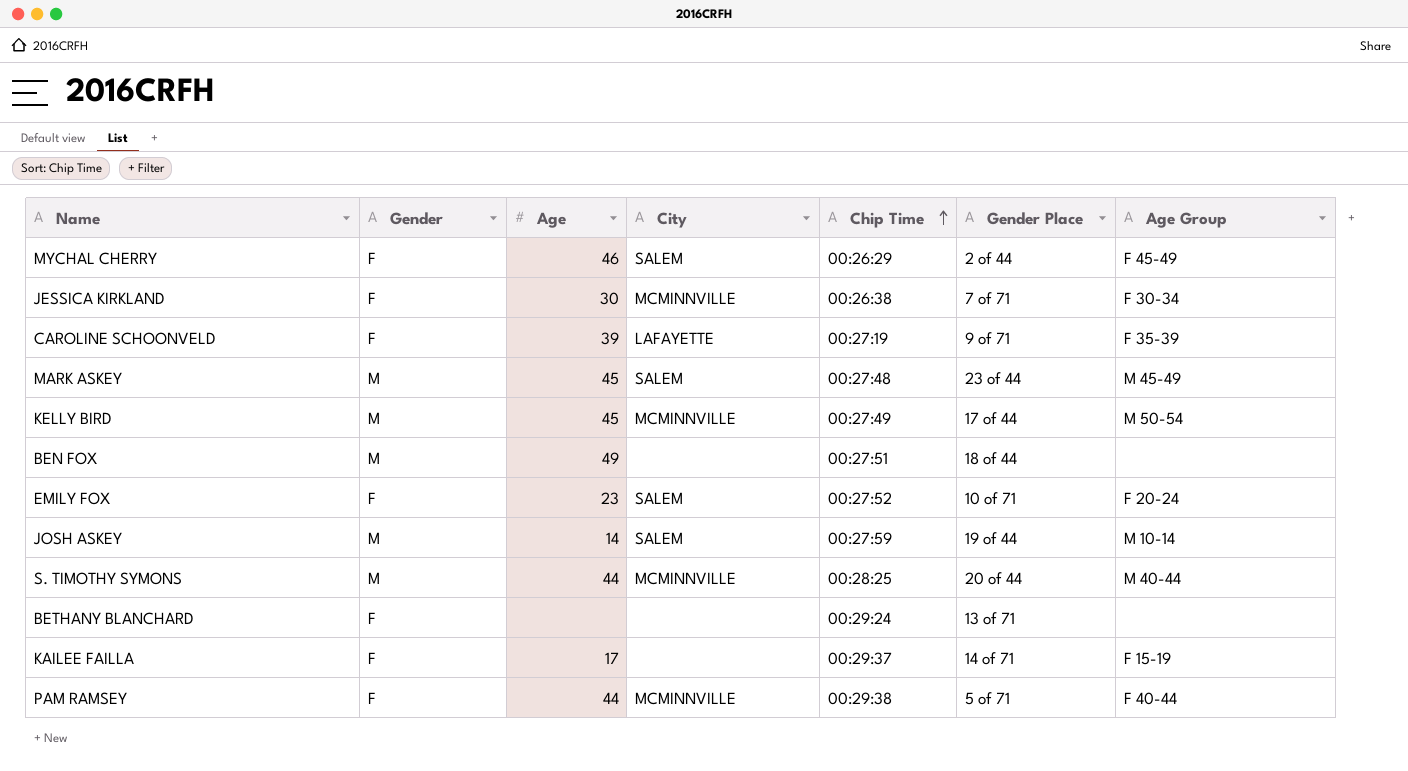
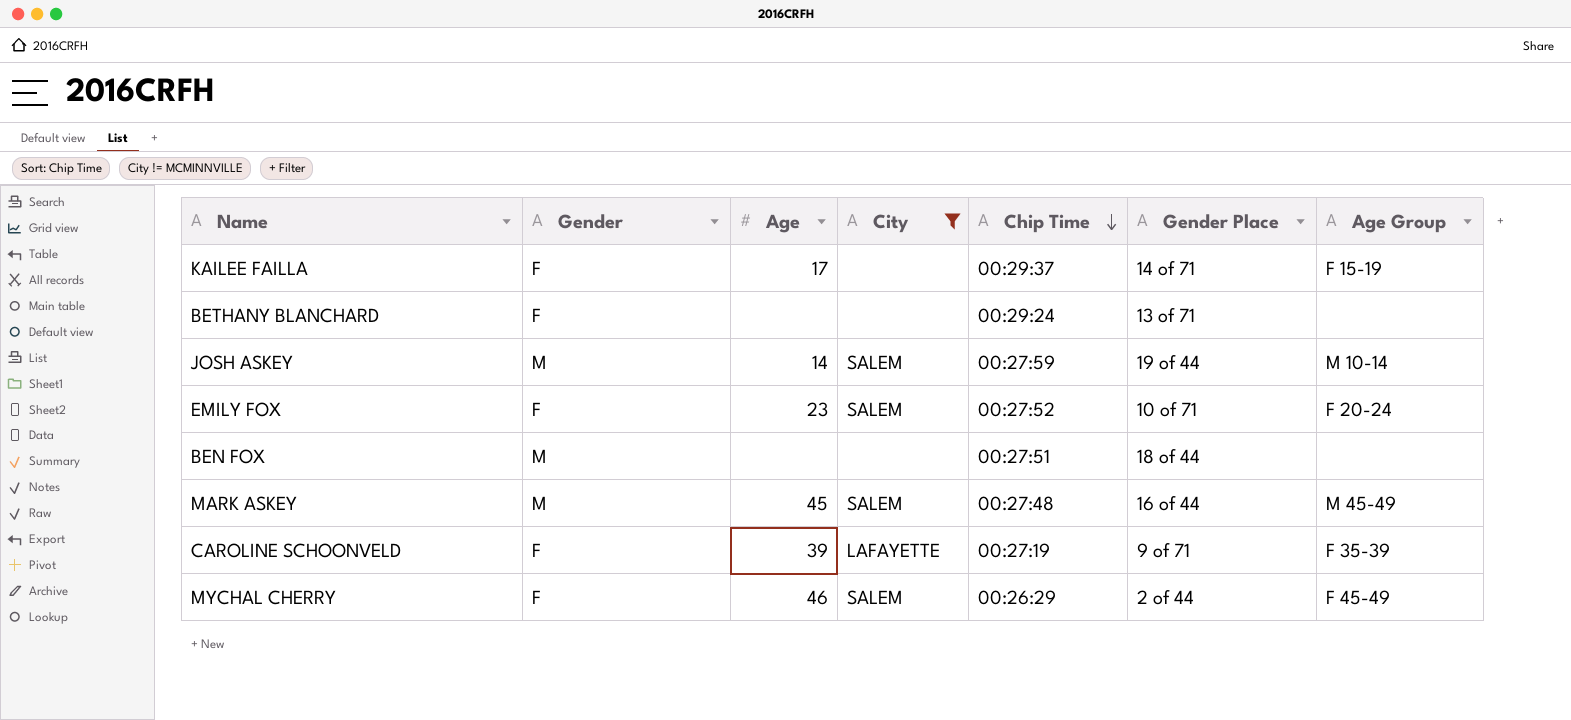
filter: none -> City != MCMINNVILLE
row order: Chip Time ascending -> Chip Time descending
BEN FOX | Age: 49 -> none
MARK ASKEY | Gender Place: 23 of 44 -> 16 of 44

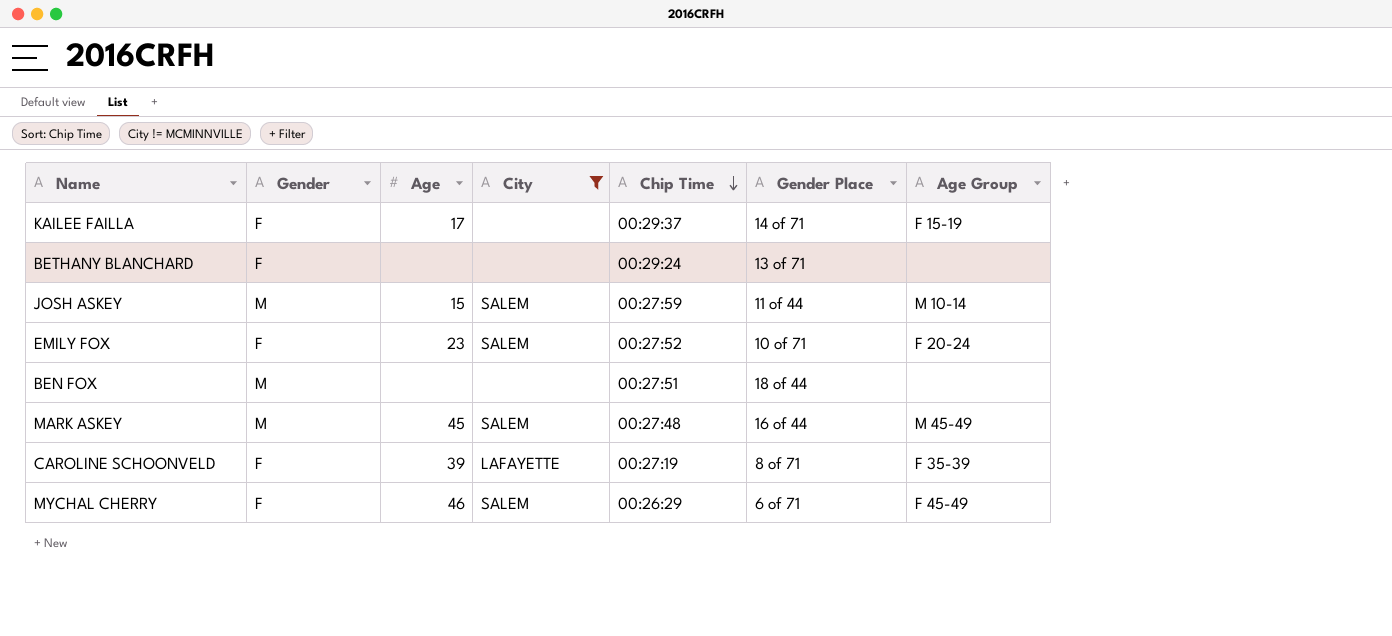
JOSH ASKEY | Age: 14 -> 15
JOSH ASKEY | Gender Place: 19 of 44 -> 11 of 44
CAROLINE SCHOONVELD | Gender Place: 9 of 71 -> 8 of 71
MYCHAL CHERRY | Gender Place: 2 of 44 -> 6 of 71

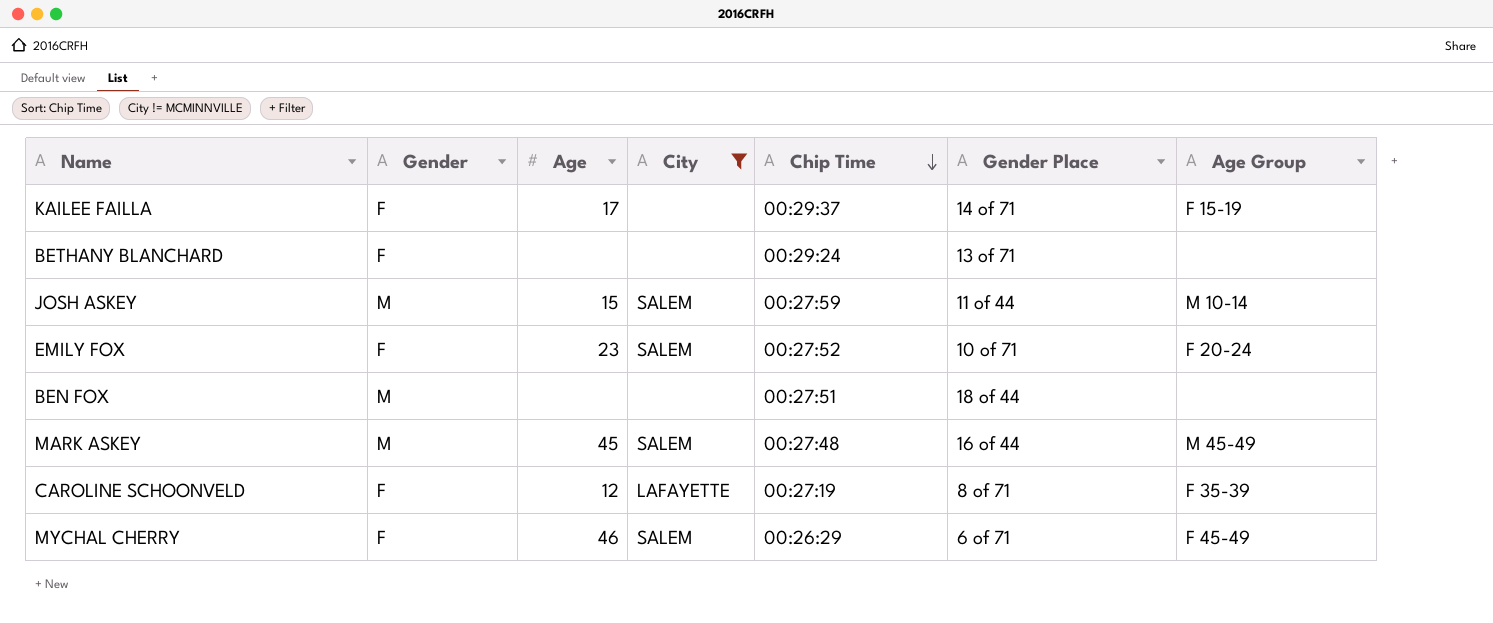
CAROLINE SCHOONVELD | Age: 39 -> 12

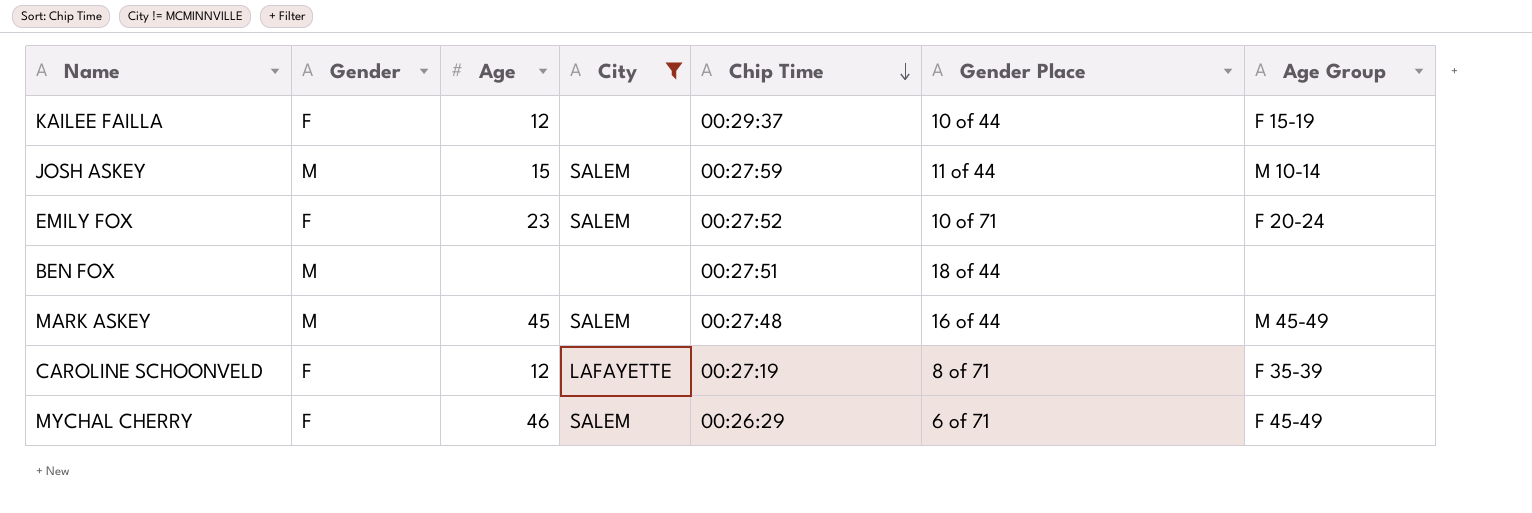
row BETHANY BLANCHARD: F | none | none | 00:29:24 | 13 of 71 | none -> none
KAILEE FAILLA | Age: 17 -> 12
KAILEE FAILLA | Gender Place: 14 of 71 -> 10 of 44

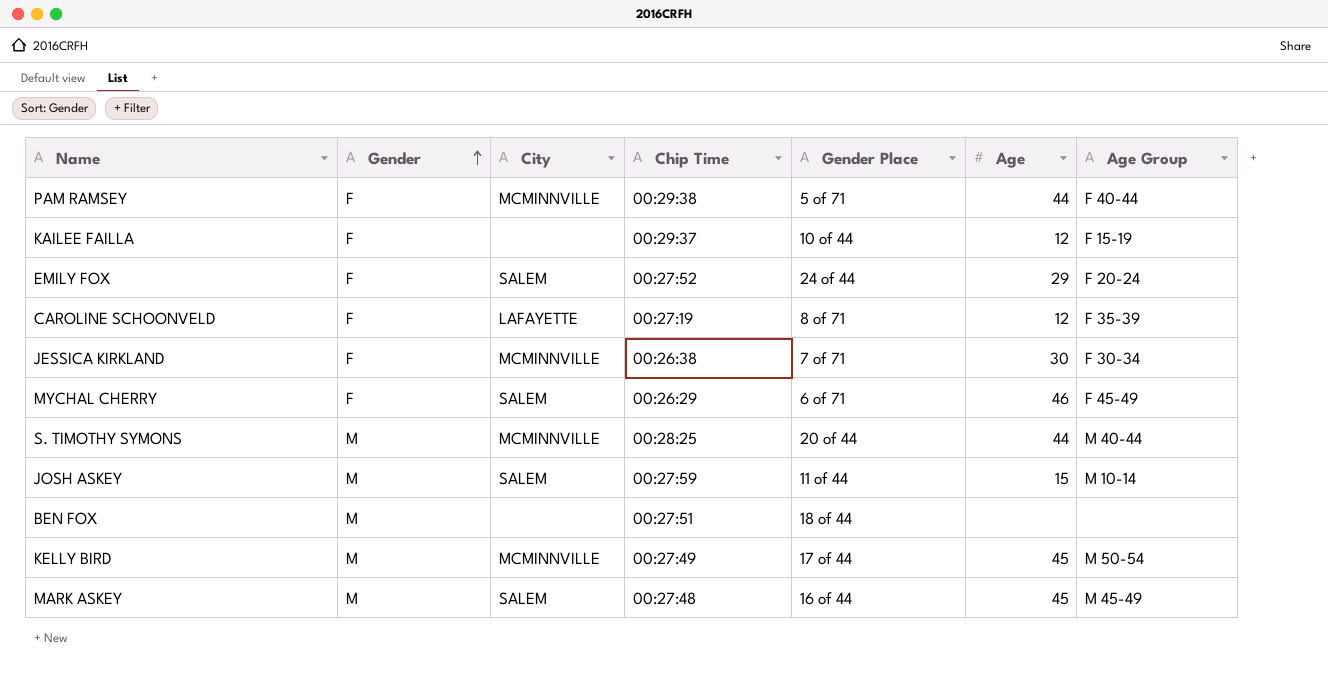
filter: City != MCMINNVILLE -> none
row order: Chip Time descending -> Gender ascending
column Age | position: 3 -> 6
EMILY FOX | Gender Place: 10 of 71 -> 24 of 44
EMILY FOX | Age: 23 -> 29

